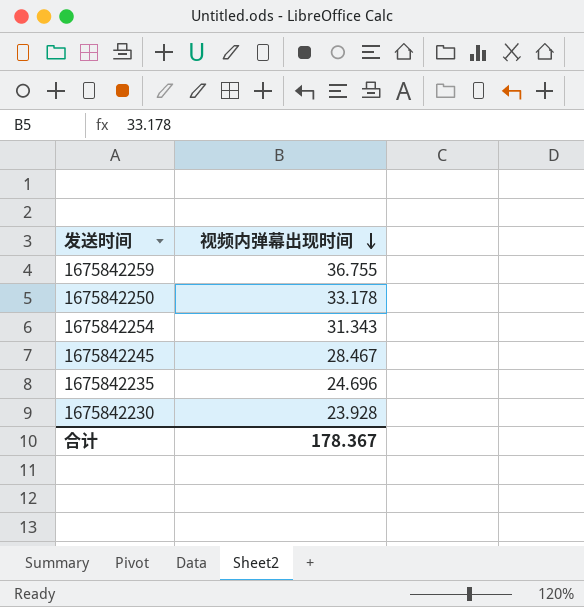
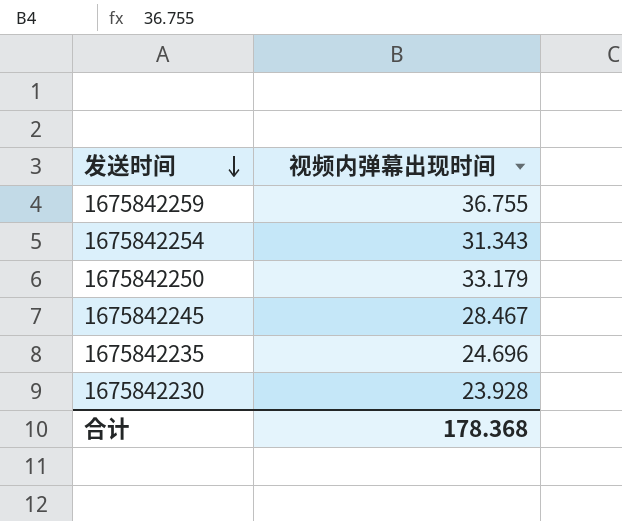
row order: 视频内弹幕出现时间 descending -> 发送时间 descending
1675842250 | 视频内弹幕出现时间: 33.178 -> 33.179
合计 | 视频内弹幕出现时间: 178.367 -> 178.368

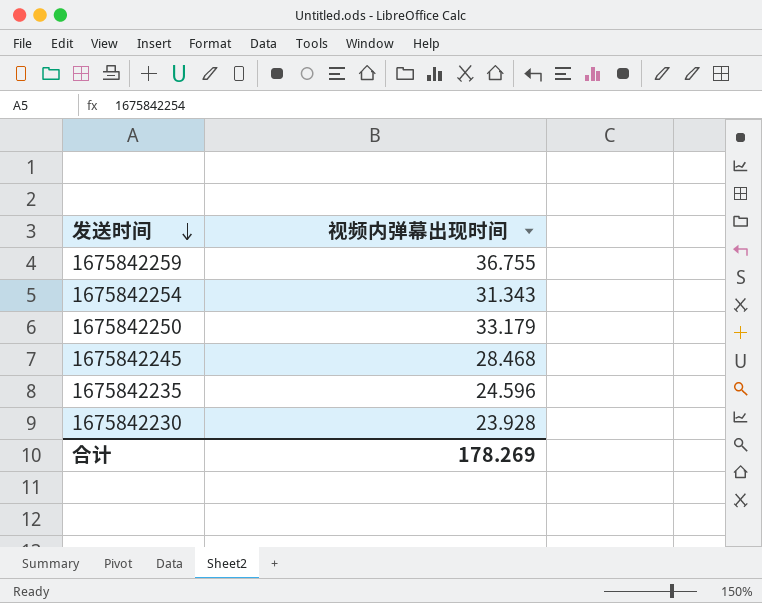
1675842245 | 视频内弹幕出现时间: 28.467 -> 28.468
1675842235 | 视频内弹幕出现时间: 24.696 -> 24.596
合计 | 视频内弹幕出现时间: 178.368 -> 178.269

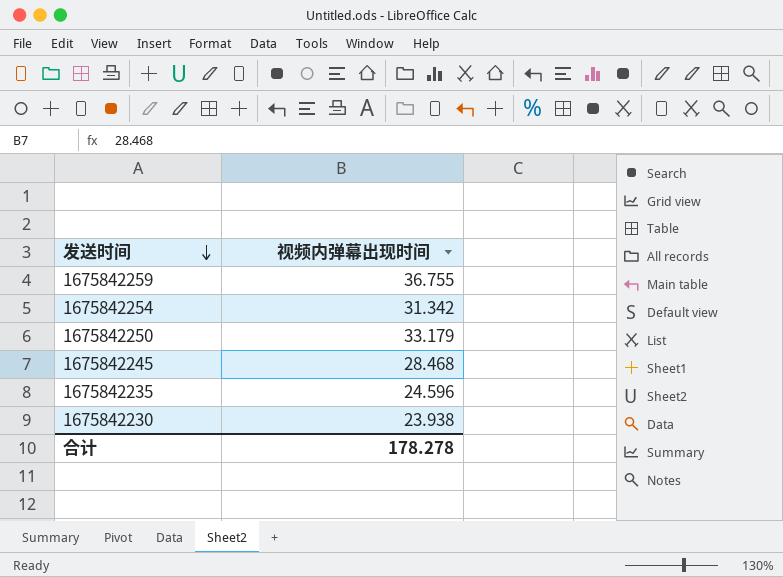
1675842254 | 视频内弹幕出现时间: 31.343 -> 31.342
1675842230 | 视频内弹幕出现时间: 23.928 -> 23.938
合计 | 视频内弹幕出现时间: 178.269 -> 178.278

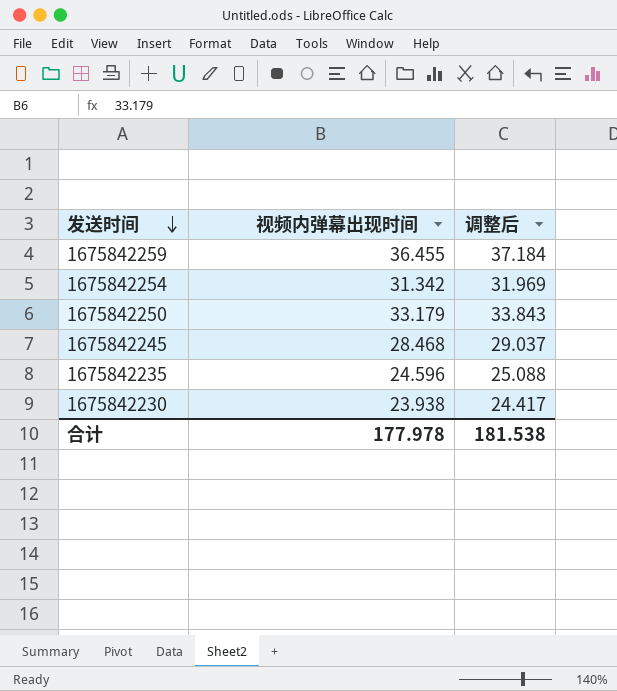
column 调整后 | formula: none -> [视频内弹幕出现时间] * 1.02
1675842259 | 视频内弹幕出现时间: 36.755 -> 36.455
合计 | 视频内弹幕出现时间: 178.278 -> 177.978

